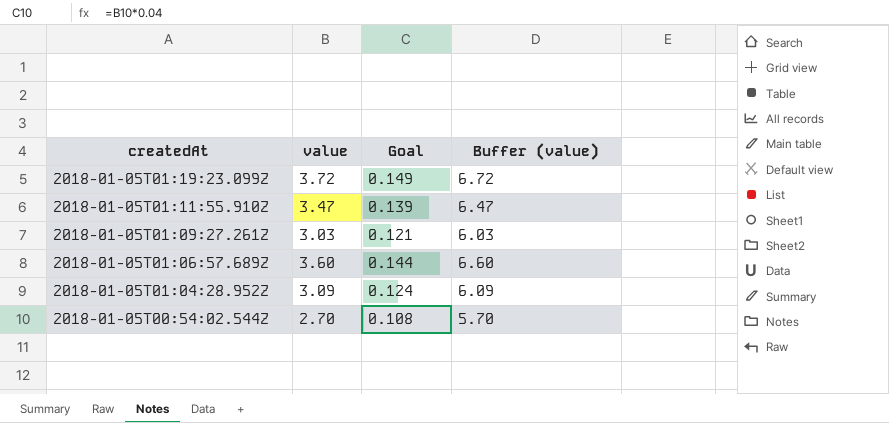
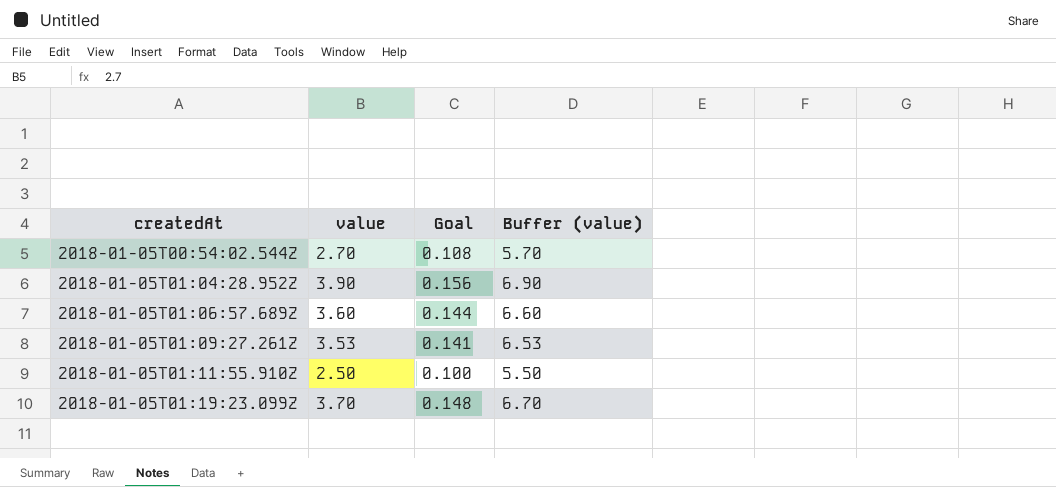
row order: createdAt descending -> createdAt ascending
2018-01-05T01:04:28.952Z | value: 3.09 -> 3.90
2018-01-05T01:04:28.952Z | Goal: 0.124 -> 0.156
2018-01-05T01:04:28.952Z | Buffer (value): 6.09 -> 6.90
2018-01-05T01:09:27.261Z | value: 3.03 -> 3.53
2018-01-05T01:09:27.261Z | Goal: 0.121 -> 0.141
2018-01-05T01:09:27.261Z | Buffer (value): 6.03 -> 6.53
2018-01-05T01:11:55.910Z | value: 3.47 -> 2.50
2018-01-05T01:11:55.910Z | Goal: 0.139 -> 0.100
2018-01-05T01:11:55.910Z | Buffer (value): 6.47 -> 5.50
2018-01-05T01:19:23.099Z | value: 3.72 -> 3.70
2018-01-05T01:19:23.099Z | Goal: 0.149 -> 0.148
2018-01-05T01:19:23.099Z | Buffer (value): 6.72 -> 6.70

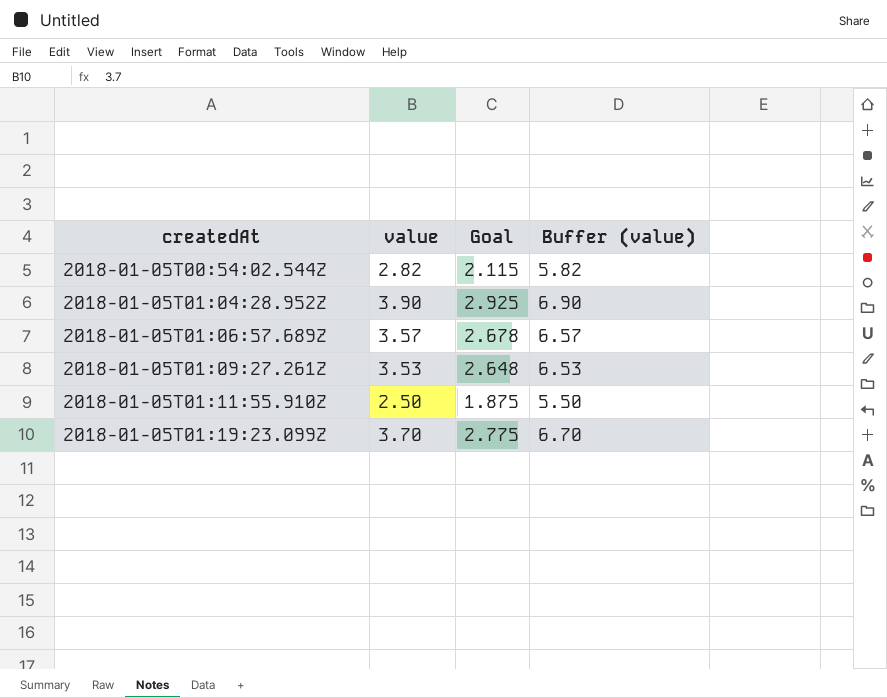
column Goal | formula: [value] * 0.04 -> [value] * 0.75
2018-01-05T00:54:02.544Z | value: 2.70 -> 2.82
2018-01-05T00:54:02.544Z | Buffer (value): 5.70 -> 5.82
2018-01-05T01:06:57.689Z | value: 3.60 -> 3.57
2018-01-05T01:06:57.689Z | Buffer (value): 6.60 -> 6.57

